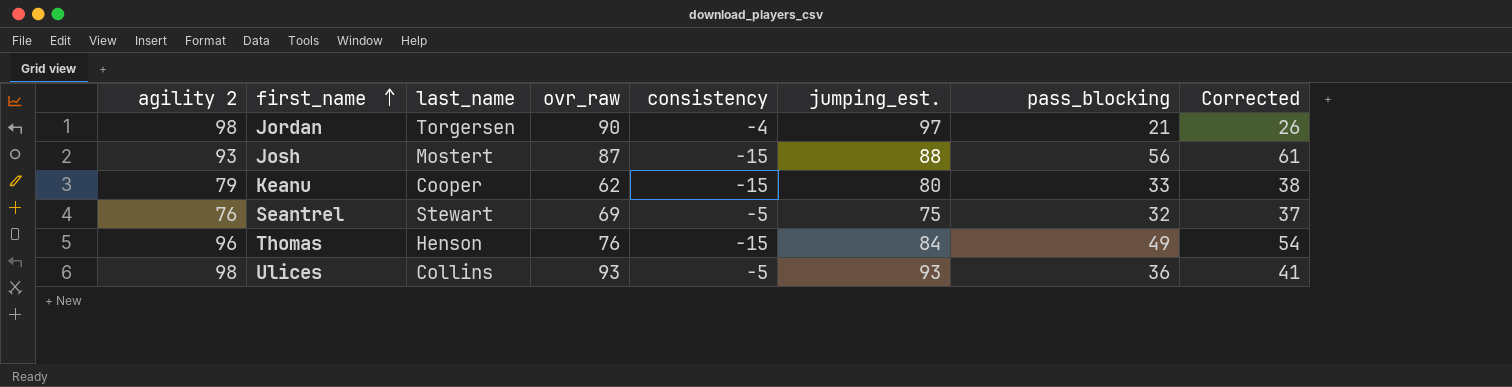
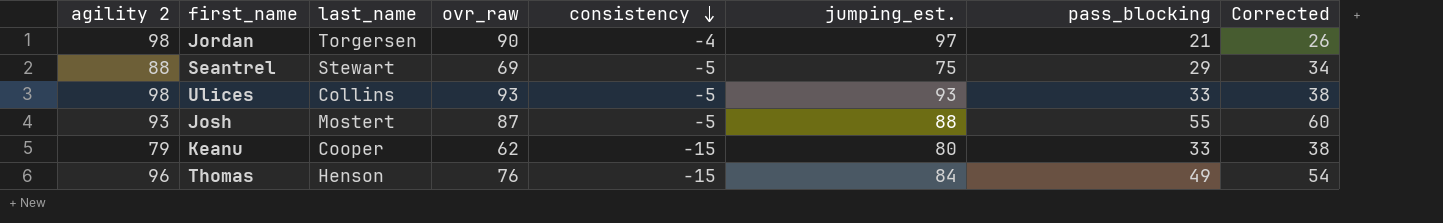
row order: first_name ascending -> consistency descending
Seantrel | agility 2: 76 -> 88
Seantrel | pass_blocking: 32 -> 29
Seantrel | Corrected: 37 -> 34
Ulices | pass_blocking: 36 -> 33
Ulices | Corrected: 41 -> 38
Josh | consistency: -15 -> -5
Josh | pass_blocking: 56 -> 55
Josh | Corrected: 61 -> 60

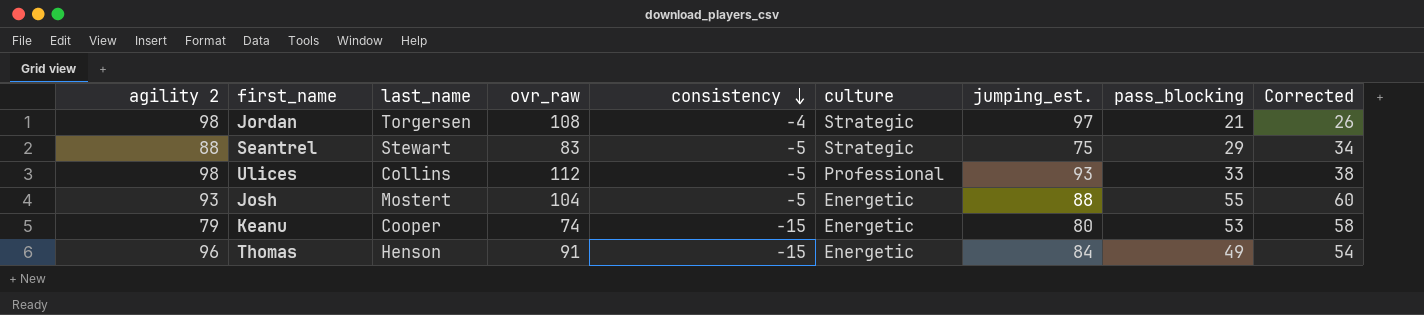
column culture | position: none -> 6
Jordan | ovr_raw: 90 -> 108
Seantrel | ovr_raw: 69 -> 83
Ulices | ovr_raw: 93 -> 112
Josh | ovr_raw: 87 -> 104
Keanu | ovr_raw: 62 -> 74
Keanu | pass_blocking: 33 -> 53
Keanu | Corrected: 38 -> 58
Thomas | ovr_raw: 76 -> 91

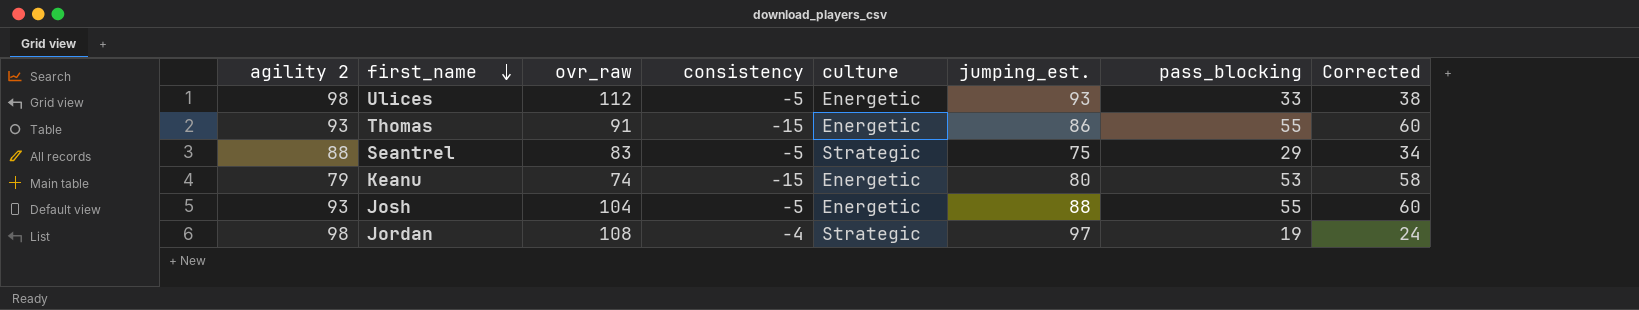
row order: consistency descending -> first_name descending
column last_name | position: 3 -> none
Ulices | culture: Professional -> Energetic
Thomas | agility 2: 96 -> 93
Thomas | jumping_est.: 84 -> 86
Thomas | pass_blocking: 49 -> 55
Thomas | Corrected: 54 -> 60
Jordan | pass_blocking: 21 -> 19
Jordan | Corrected: 26 -> 24

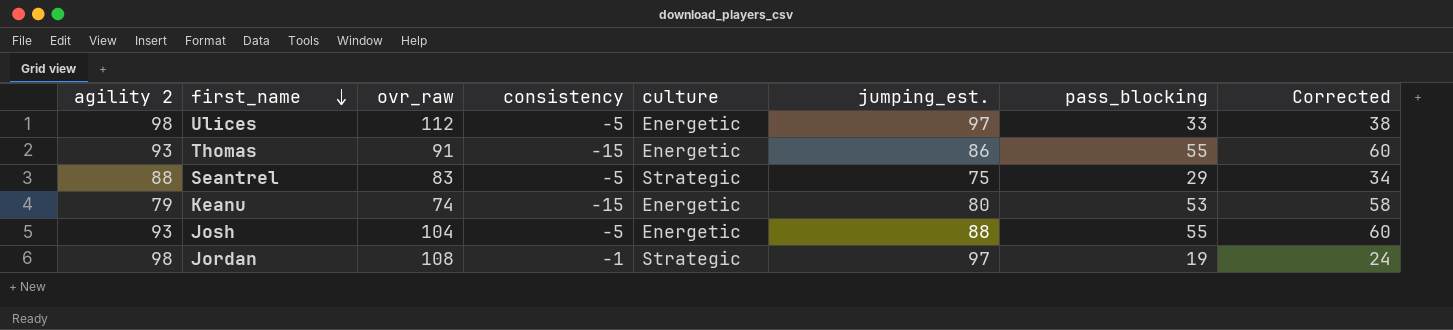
Ulices | jumping_est.: 93 -> 97
Jordan | consistency: -4 -> -1

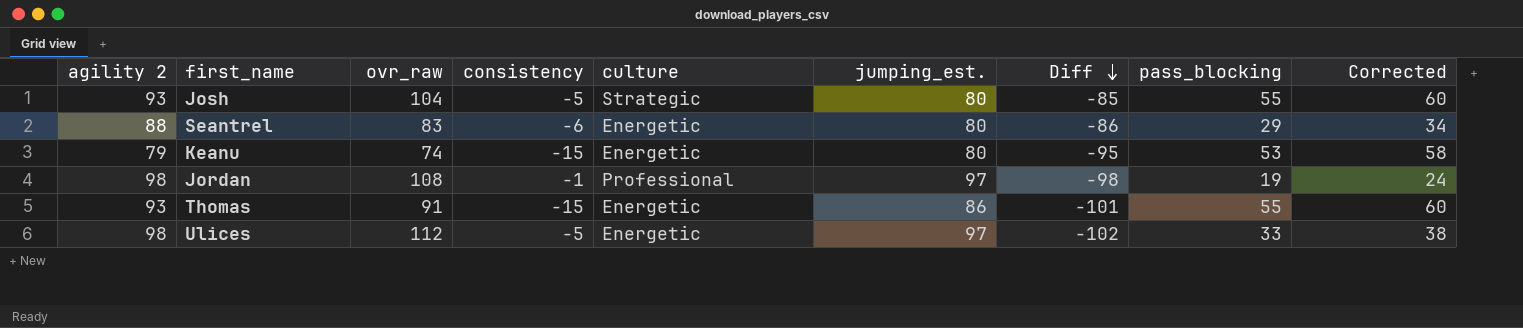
row order: first_name descending -> Diff descending
column Diff | formula: none -> [consistency] - [jumping_est.]
Josh | culture: Energetic -> Strategic
Josh | jumping_est.: 88 -> 80
Seantrel | consistency: -5 -> -6
Seantrel | culture: Strategic -> Energetic
Seantrel | jumping_est.: 75 -> 80
Jordan | culture: Strategic -> Professional

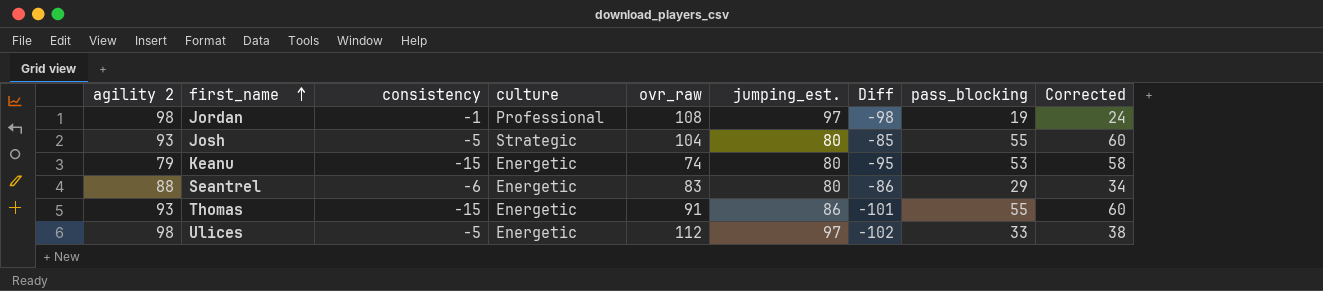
row order: Diff descending -> first_name ascending
column ovr_raw | position: 3 -> 5

